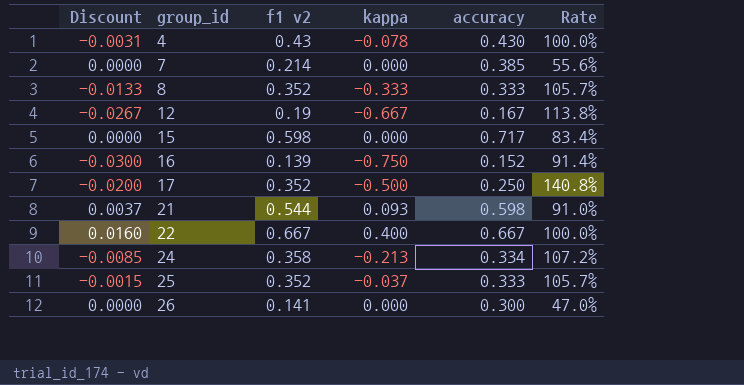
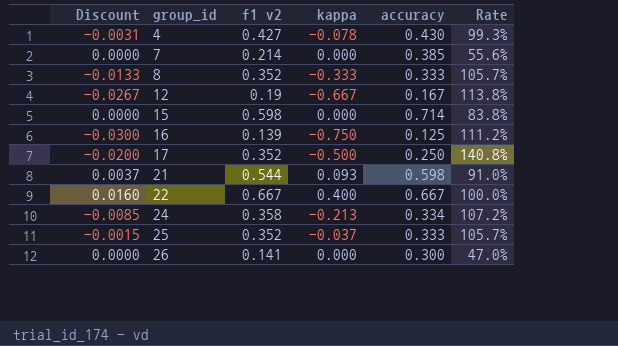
4 | f1 v2: 0.43 -> 0.427
4 | Rate: 100.0% -> 99.3%
15 | accuracy: 0.717 -> 0.714
15 | Rate: 83.4% -> 83.8%
16 | accuracy: 0.152 -> 0.125
16 | Rate: 91.4% -> 111.2%

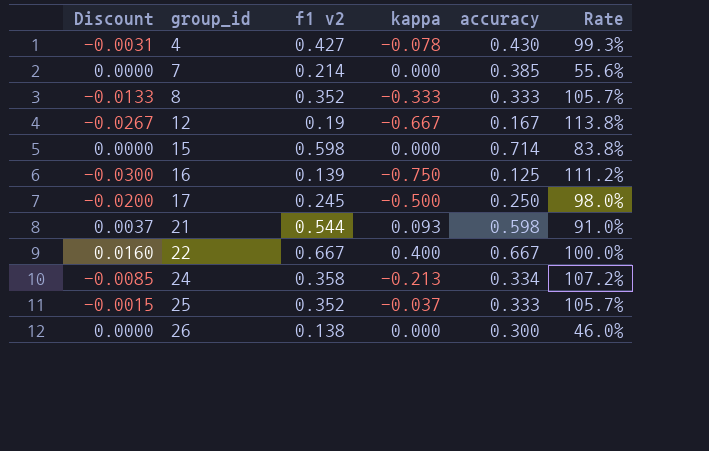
17 | f1 v2: 0.352 -> 0.245
17 | Rate: 140.8% -> 98.0%
26 | f1 v2: 0.141 -> 0.138
26 | Rate: 47.0% -> 46.0%

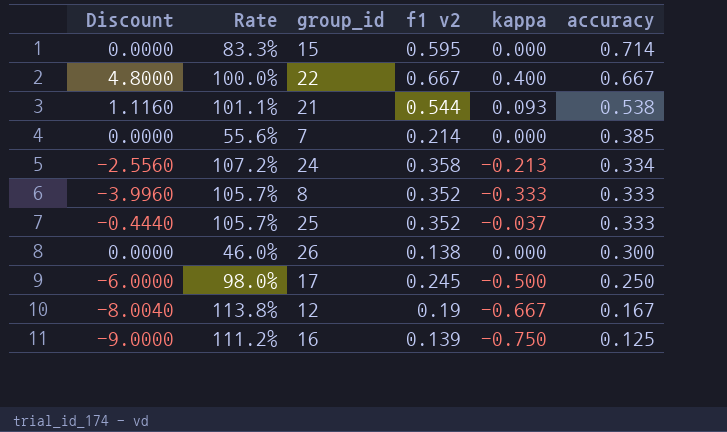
row order: group_id ascending -> accuracy descending
column Discount | formula: [kappa] * 0.04 -> [kappa] * 12
column Rate | position: 6 -> 2
row 4: -0.0031 | 0.427 | -0.078 | 0.430 | 99.3% -> none
15 | Rate: 83.8% -> 83.3%
15 | f1 v2: 0.598 -> 0.595
21 | Rate: 91.0% -> 101.1%
21 | accuracy: 0.598 -> 0.538

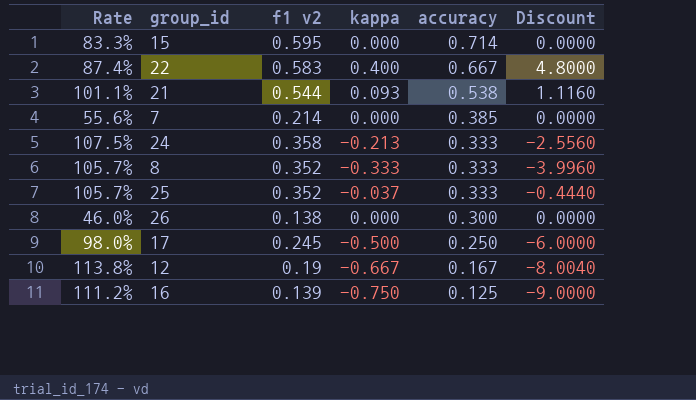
column Discount | position: 1 -> 6
22 | Rate: 100.0% -> 87.4%
22 | f1 v2: 0.667 -> 0.583
24 | Rate: 107.2% -> 107.5%
24 | accuracy: 0.334 -> 0.333

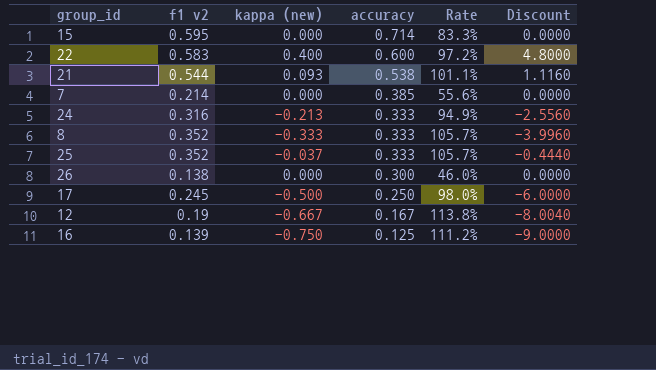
column name: kappa -> kappa (new)
column Rate | position: 1 -> 5
22 | accuracy: 0.667 -> 0.600
22 | Rate: 87.4% -> 97.2%
24 | f1 v2: 0.358 -> 0.316
24 | Rate: 107.5% -> 94.9%

